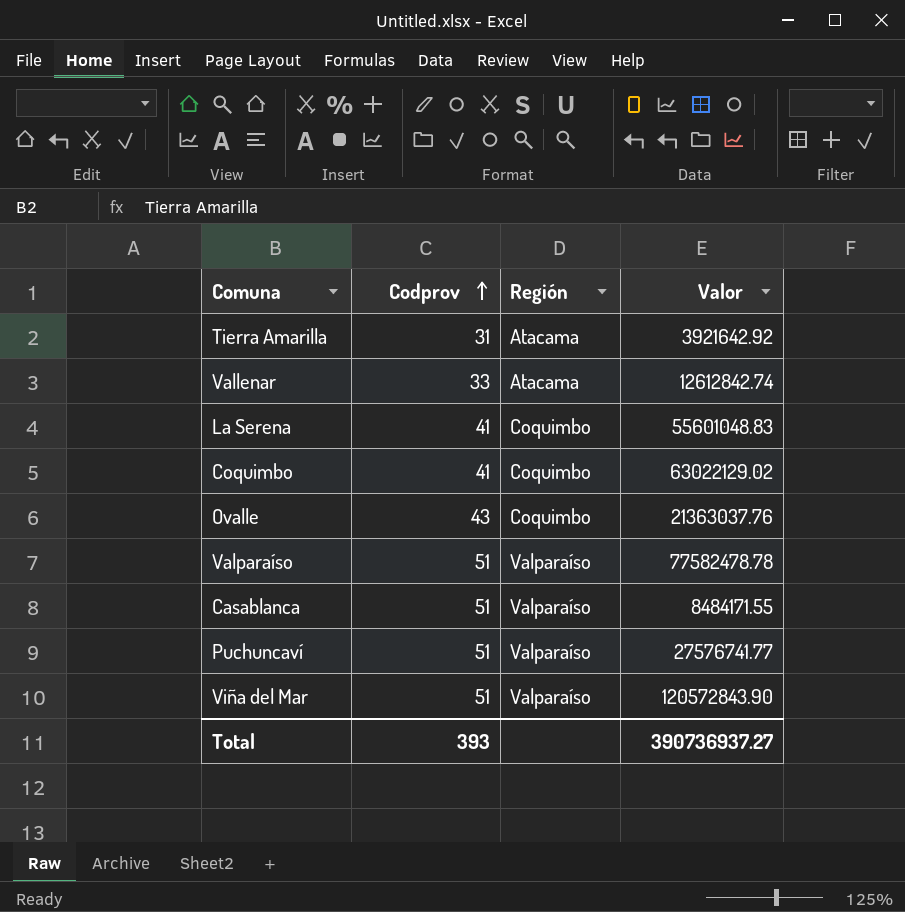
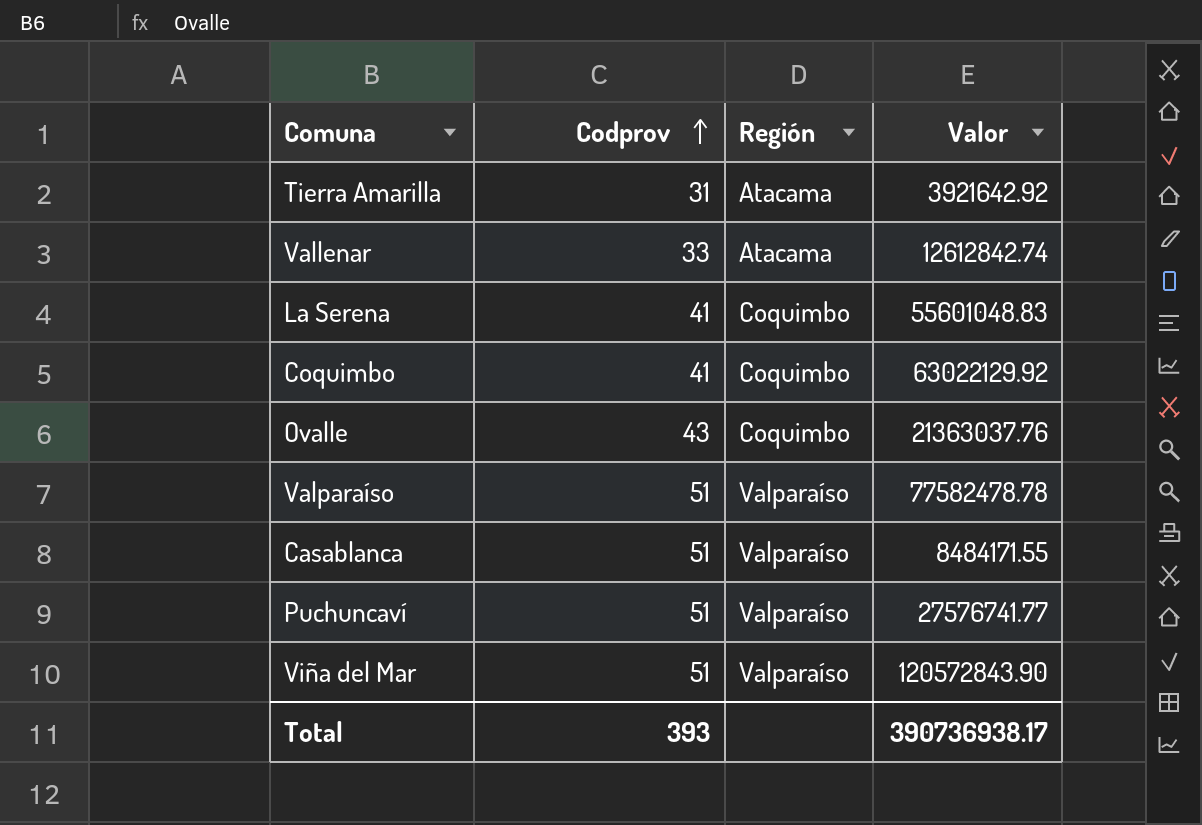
Coquimbo | Valor: 63022129.02 -> 63022129.92
Total | Valor: 390736937.27 -> 390736938.17

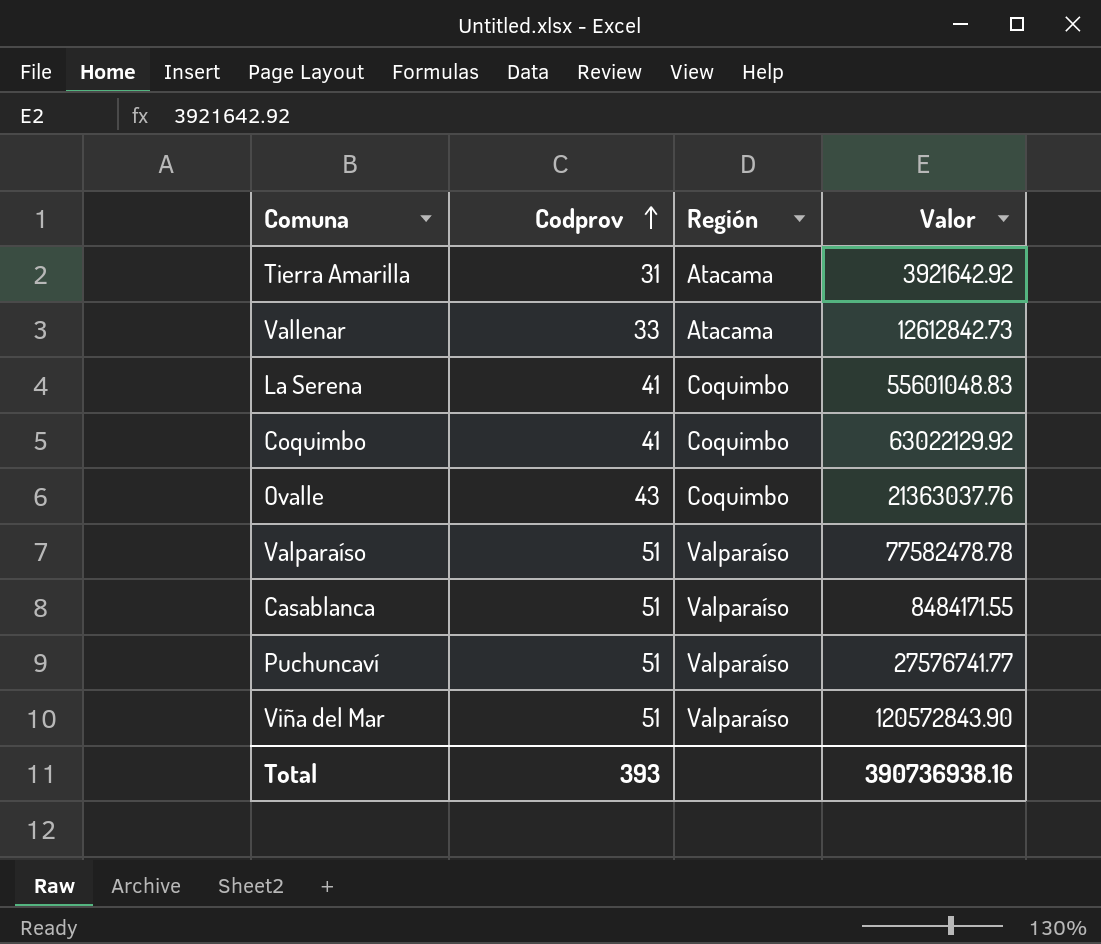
Vallenar | Valor: 12612842.74 -> 12612842.73
Total | Valor: 390736938.17 -> 390736938.16

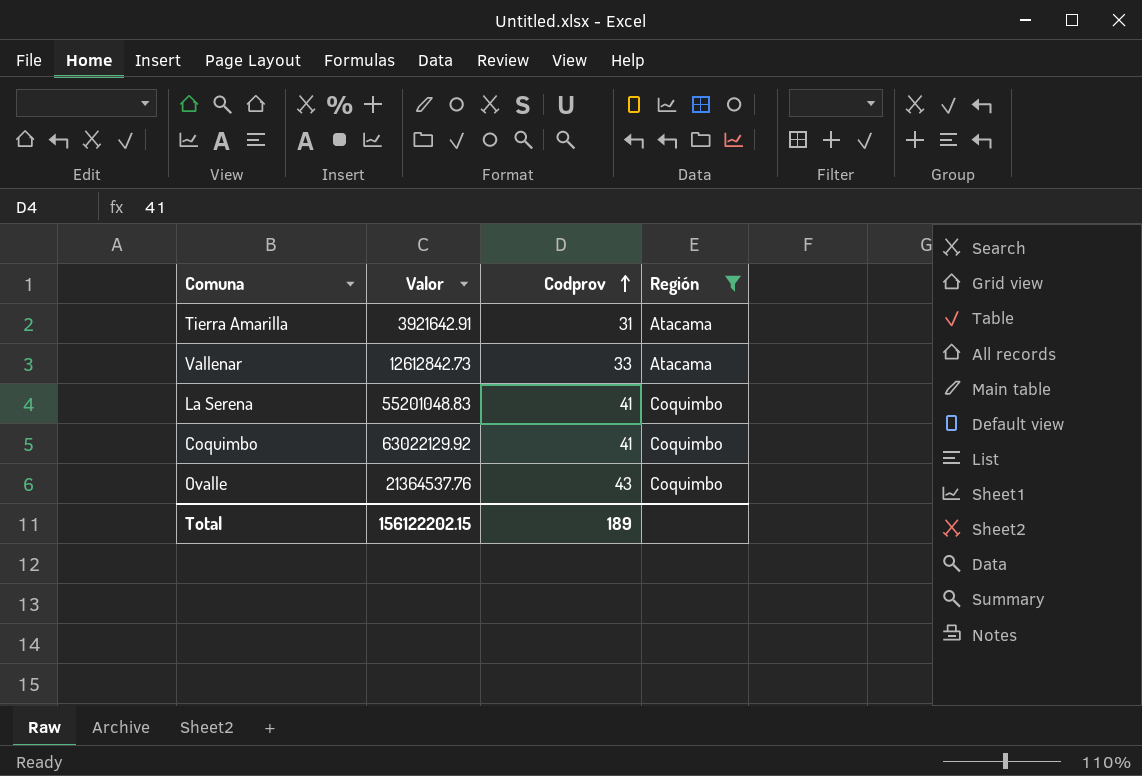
filter: none -> Región != Valparaíso
column Valor | position: 4 -> 2
Tierra Amarilla | Valor: 3921642.92 -> 3921642.91
La Serena | Valor: 55601048.83 -> 55201048.83
Ovalle | Valor: 21363037.76 -> 21364537.76
Total | Valor: 390736938.16 -> 156122202.15
Total | Codprov: 393 -> 189

